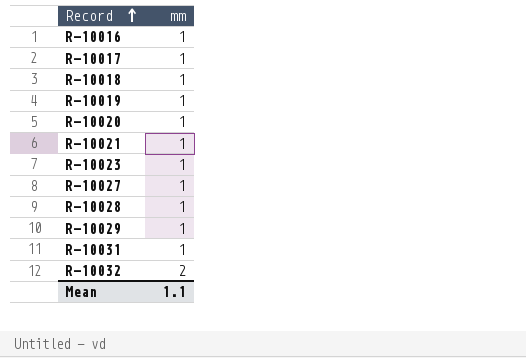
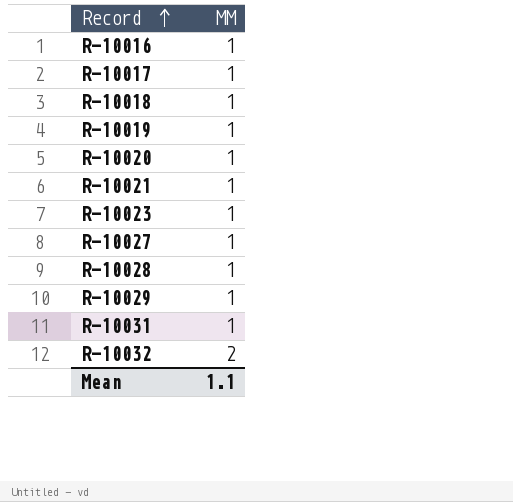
column name: mm -> MM

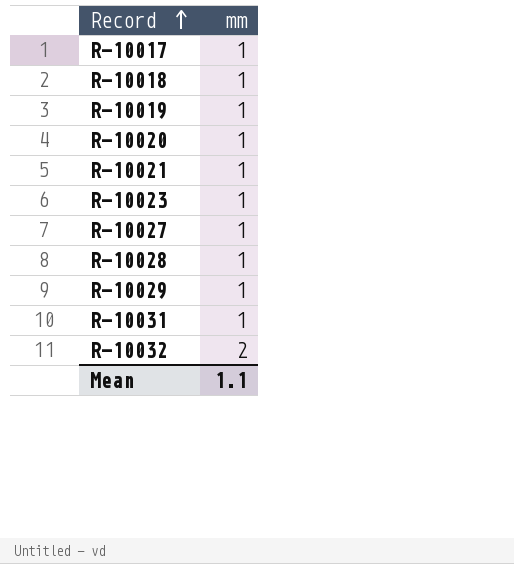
column name: MM -> mm
row R-10016: 1 -> none

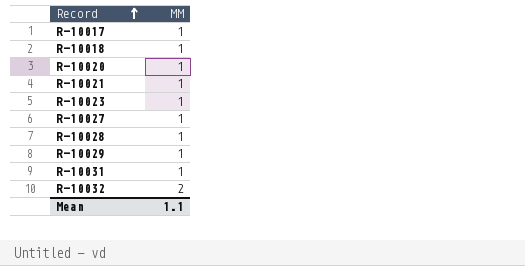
column name: mm -> MM
row R-10019: 1 -> none

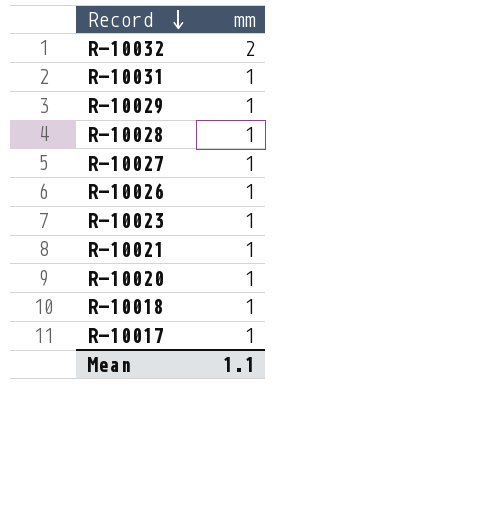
row order: Record ascending -> Record descending
column name: MM -> mm
row R-10026: none -> 1

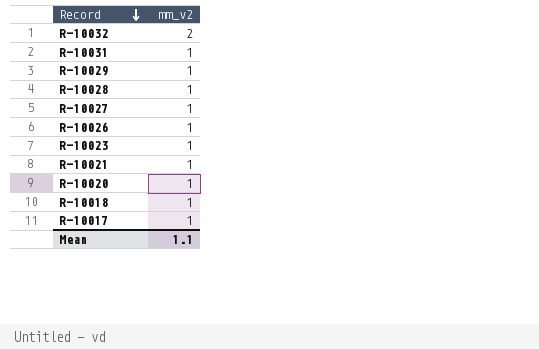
column name: mm -> mm_v2

